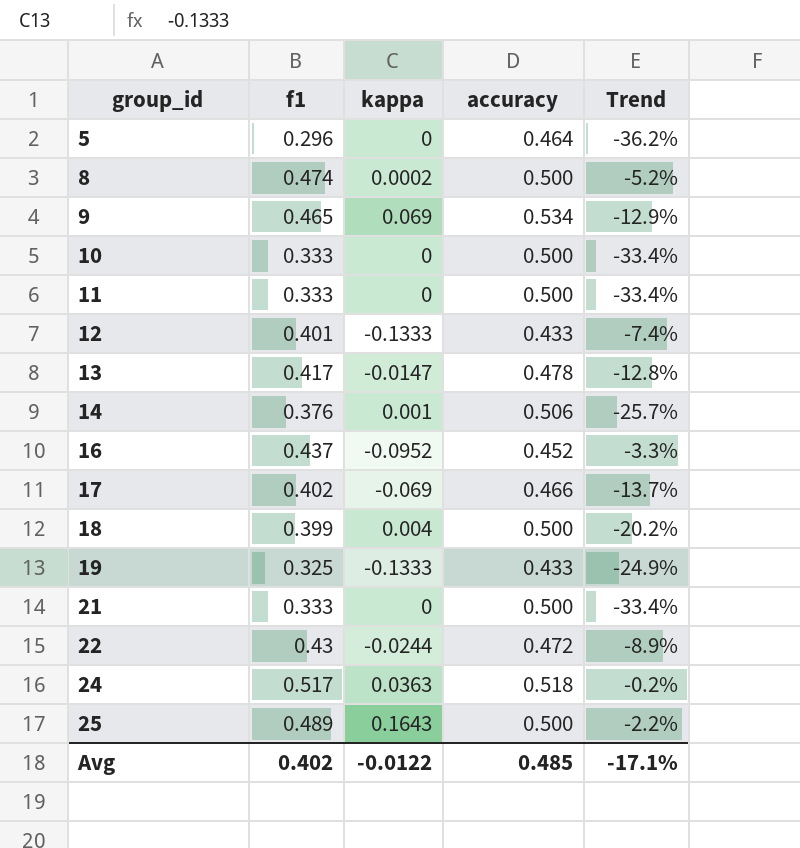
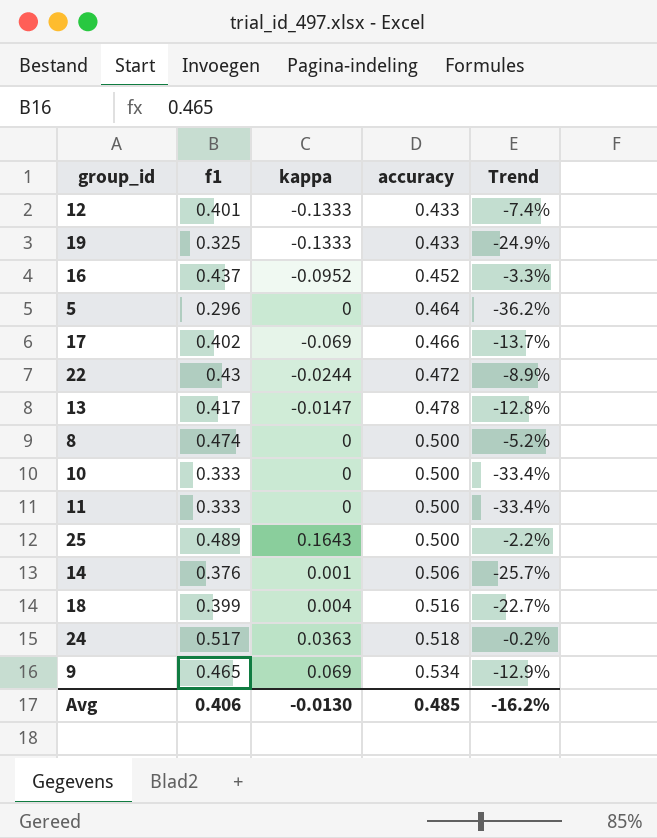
row order: group_id ascending -> accuracy ascending
row 21: 0.333 | 0 | 0.500 | -33.4% -> none
8 | kappa: 0.0002 -> 0
18 | accuracy: 0.500 -> 0.516
18 | Trend: -20.2% -> -22.7%
Avg | f1: 0.402 -> 0.406
Avg | kappa: -0.0122 -> -0.0130
Avg | Trend: -17.1% -> -16.2%

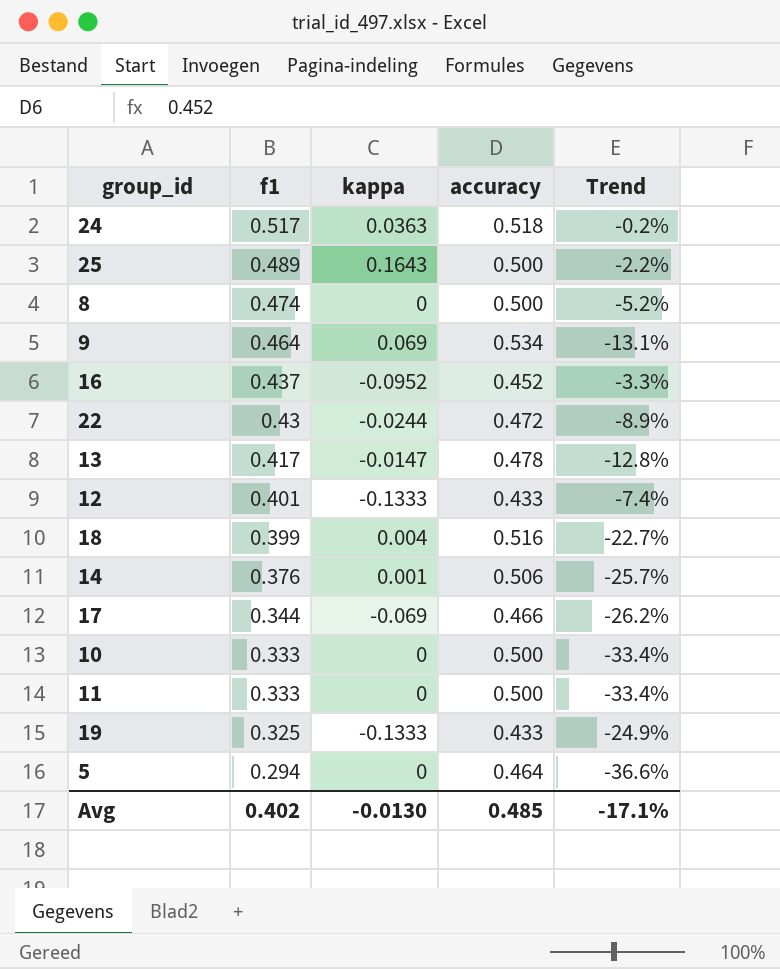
row order: accuracy ascending -> f1 descending
9 | f1: 0.465 -> 0.464
9 | Trend: -12.9% -> -13.1%
17 | f1: 0.402 -> 0.344
17 | Trend: -13.7% -> -26.2%
5 | f1: 0.296 -> 0.294
5 | Trend: -36.2% -> -36.6%
Avg | f1: 0.406 -> 0.402
Avg | Trend: -16.2% -> -17.1%

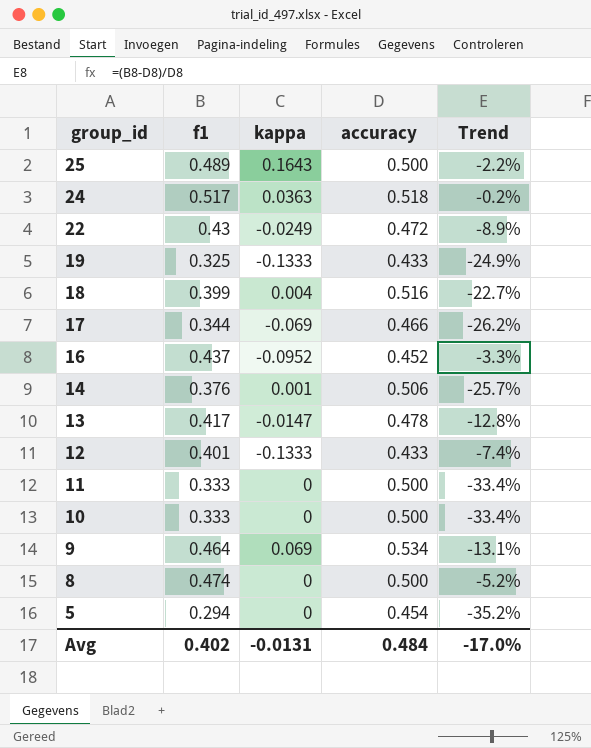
row order: f1 descending -> group_id descending
22 | kappa: -0.0244 -> -0.0249
5 | accuracy: 0.464 -> 0.454
5 | Trend: -36.6% -> -35.2%
Avg | kappa: -0.0130 -> -0.0131
Avg | accuracy: 0.485 -> 0.484
Avg | Trend: -17.1% -> -17.0%

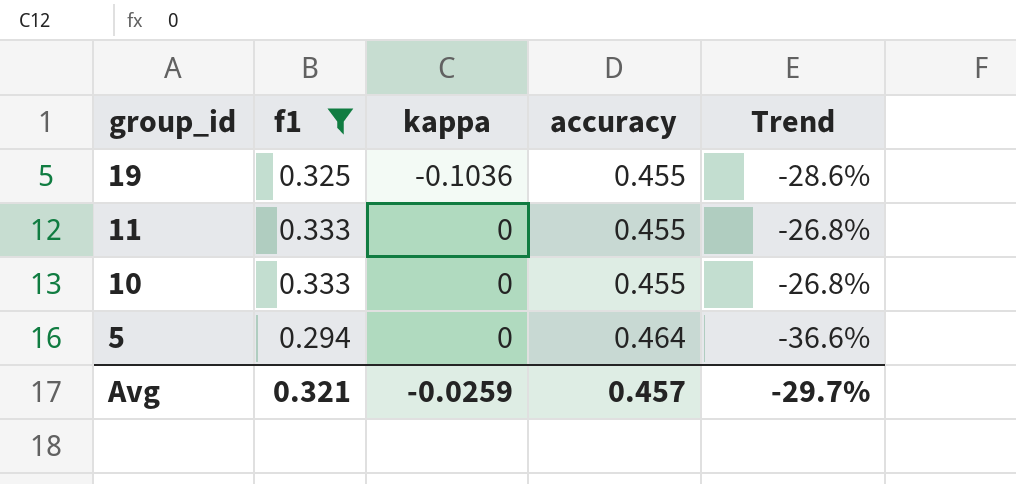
filter: none -> f1 <= 0.333
19 | kappa: -0.1333 -> -0.1036
19 | accuracy: 0.433 -> 0.455
19 | Trend: -24.9% -> -28.6%
11 | accuracy: 0.500 -> 0.455
11 | Trend: -33.4% -> -26.8%
10 | accuracy: 0.500 -> 0.455
10 | Trend: -33.4% -> -26.8%
5 | accuracy: 0.454 -> 0.464
5 | Trend: -35.2% -> -36.6%
Avg | f1: 0.402 -> 0.321
Avg | kappa: -0.0131 -> -0.0259
Avg | accuracy: 0.484 -> 0.457
Avg | Trend: -17.0% -> -29.7%

